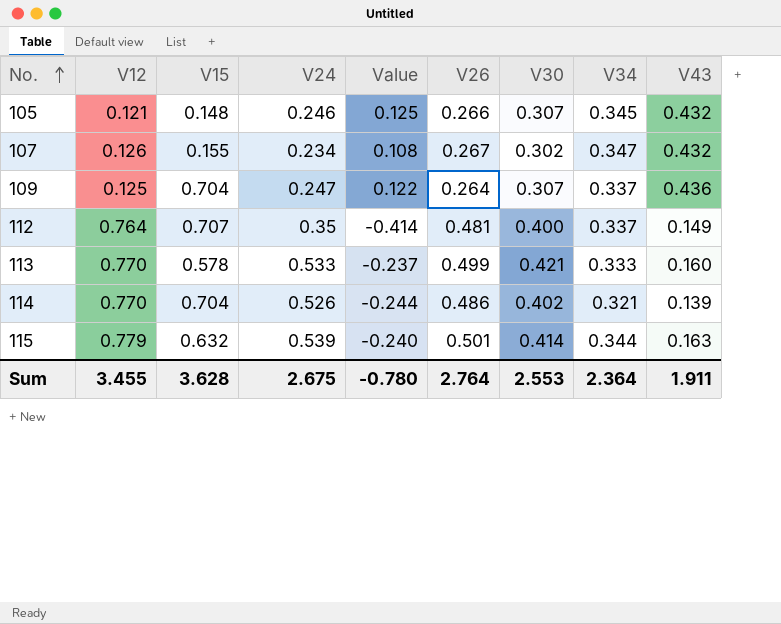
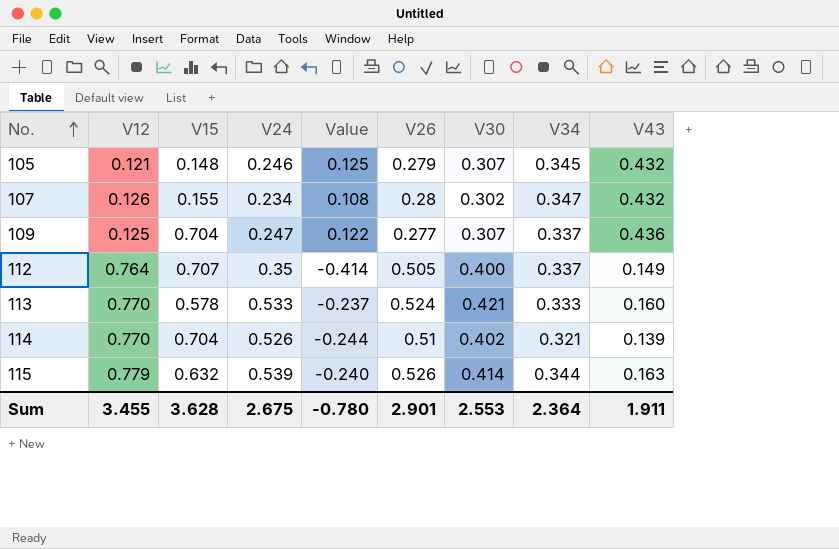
105 | V26: 0.266 -> 0.279
107 | V26: 0.267 -> 0.28
109 | V26: 0.264 -> 0.277
112 | V26: 0.481 -> 0.505
113 | V26: 0.499 -> 0.524
114 | V26: 0.486 -> 0.51
115 | V26: 0.501 -> 0.526
Sum | V26: 2.764 -> 2.901

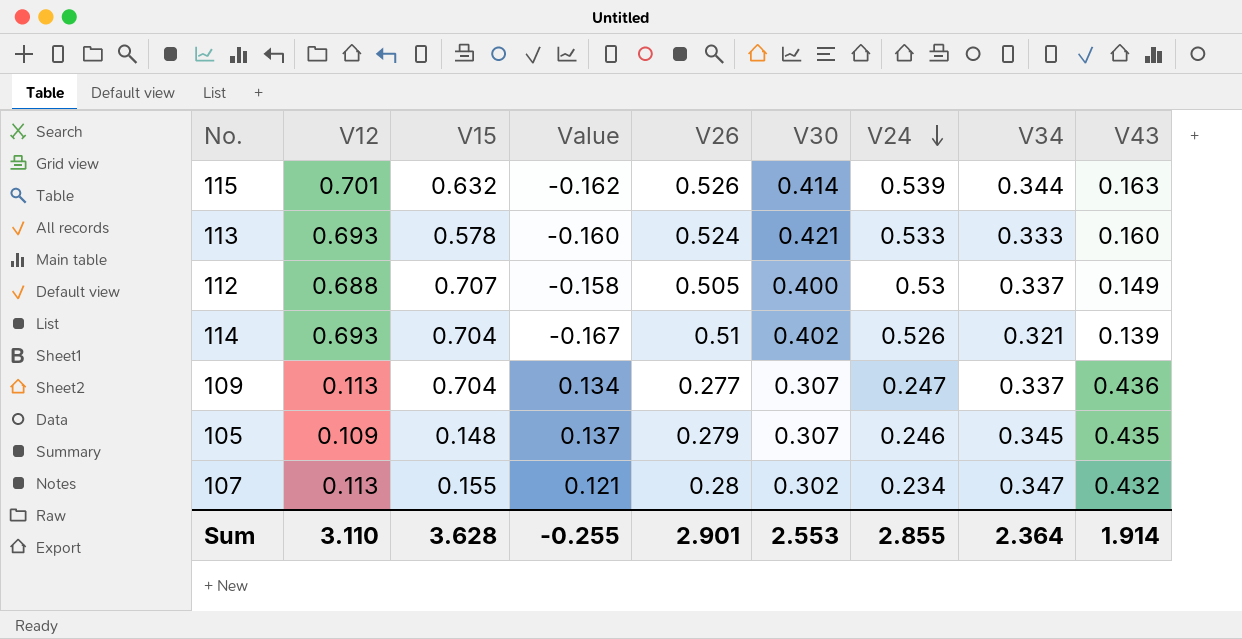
row order: No. ascending -> V24 descending
column V24 | position: 4 -> 7
115 | V12: 0.779 -> 0.701
115 | Value: -0.240 -> -0.162
113 | V12: 0.770 -> 0.693
113 | Value: -0.237 -> -0.160
112 | V12: 0.764 -> 0.688
112 | Value: -0.414 -> -0.158
112 | V24: 0.35 -> 0.53
114 | V12: 0.770 -> 0.693
114 | Value: -0.244 -> -0.167
109 | V12: 0.125 -> 0.113
109 | Value: 0.122 -> 0.134
105 | V12: 0.121 -> 0.109
105 | Value: 0.125 -> 0.137
105 | V43: 0.432 -> 0.435
107 | V12: 0.126 -> 0.113
107 | Value: 0.108 -> 0.121
Sum | V12: 3.455 -> 3.110
Sum | Value: -0.780 -> -0.255
Sum | V24: 2.675 -> 2.855
Sum | V43: 1.911 -> 1.914

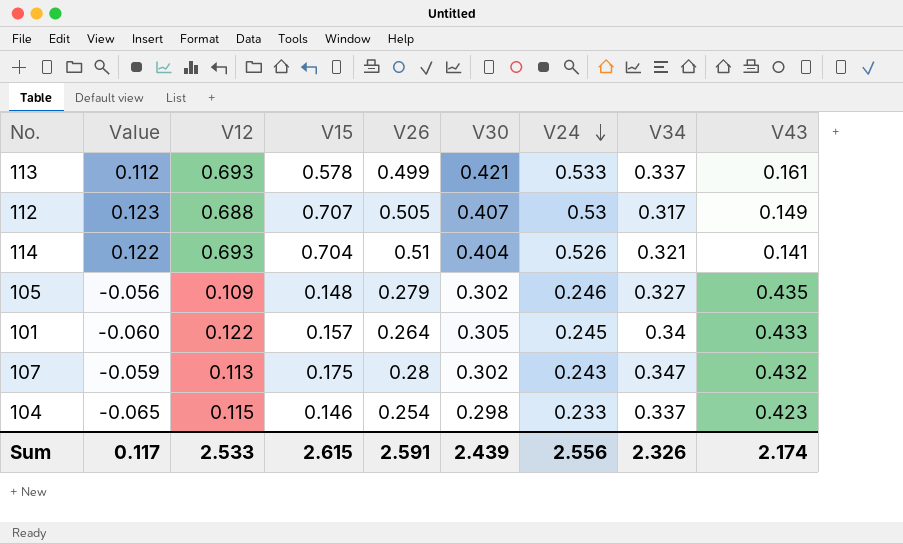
column Value | formula: [V24] - [V12] -> [V24] - [V30]
column Value | position: 4 -> 2
row 115: 0.701 | 0.632 | -0.162 | 0.526 | 0.414 | 0.539 | 0.344 | 0.163 -> none
row 109: 0.113 | 0.704 | 0.134 | 0.277 | 0.307 | 0.247 | 0.337 | 0.436 -> none
113 | V26: 0.524 -> 0.499
113 | V34: 0.333 -> 0.337
113 | V43: 0.160 -> 0.161
112 | V30: 0.400 -> 0.407
112 | V34: 0.337 -> 0.317
114 | V30: 0.402 -> 0.404
114 | V43: 0.139 -> 0.141
105 | V30: 0.307 -> 0.302
105 | V34: 0.345 -> 0.327
row 101: none -> -0.060 | 0.122 | 0.157 | 0.264 | 0.305 | 0.245 | 0.34 | 0.433
107 | V15: 0.155 -> 0.175
107 | V24: 0.234 -> 0.243
row 104: none -> -0.065 | 0.115 | 0.146 | 0.254 | 0.298 | 0.233 | 0.337 | 0.423
Sum | Value: -0.255 -> 0.117
Sum | V12: 3.110 -> 2.533
Sum | V15: 3.628 -> 2.615
Sum | V26: 2.901 -> 2.591
Sum | V30: 2.553 -> 2.439
Sum | V24: 2.855 -> 2.556
Sum | V34: 2.364 -> 2.326
Sum | V43: 1.914 -> 2.174

